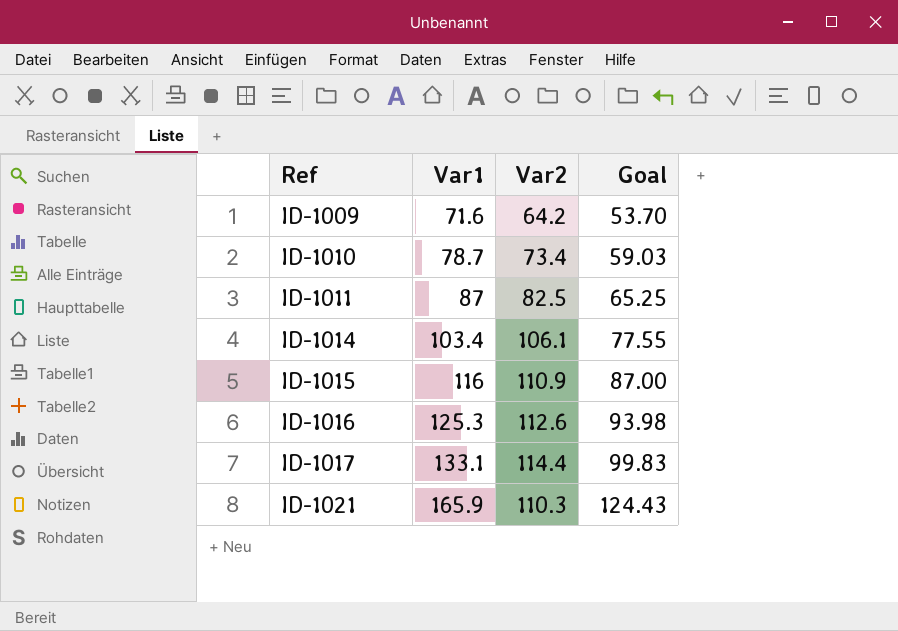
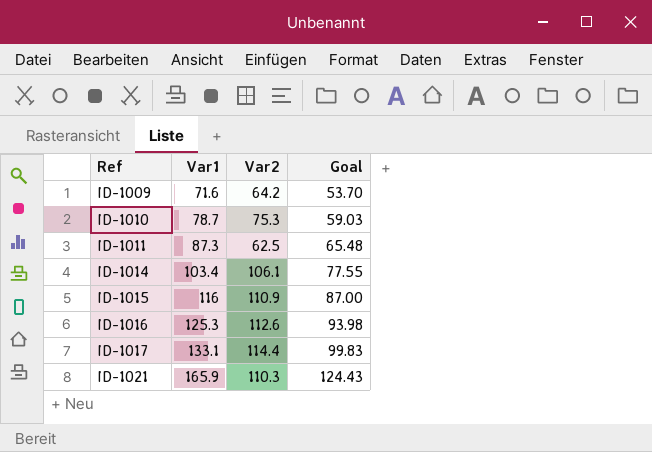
ID-1010 | Var2: 73.4 -> 75.3
ID-1011 | Var1: 87 -> 87.3
ID-1011 | Var2: 82.5 -> 62.5
ID-1011 | Goal: 65.25 -> 65.48

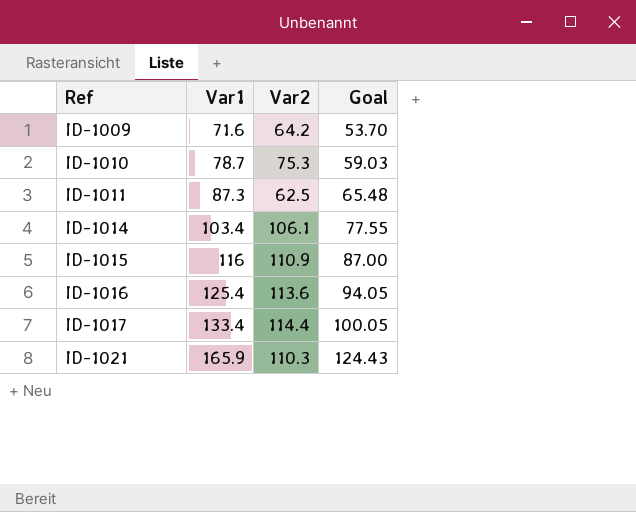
ID-1016 | Var1: 125.3 -> 125.4
ID-1016 | Var2: 112.6 -> 113.6
ID-1016 | Goal: 93.98 -> 94.05
ID-1017 | Var1: 133.1 -> 133.4
ID-1017 | Goal: 99.83 -> 100.05

